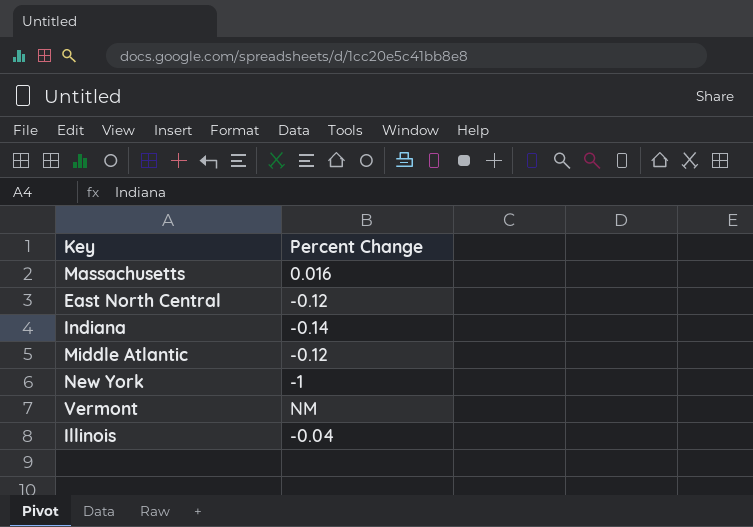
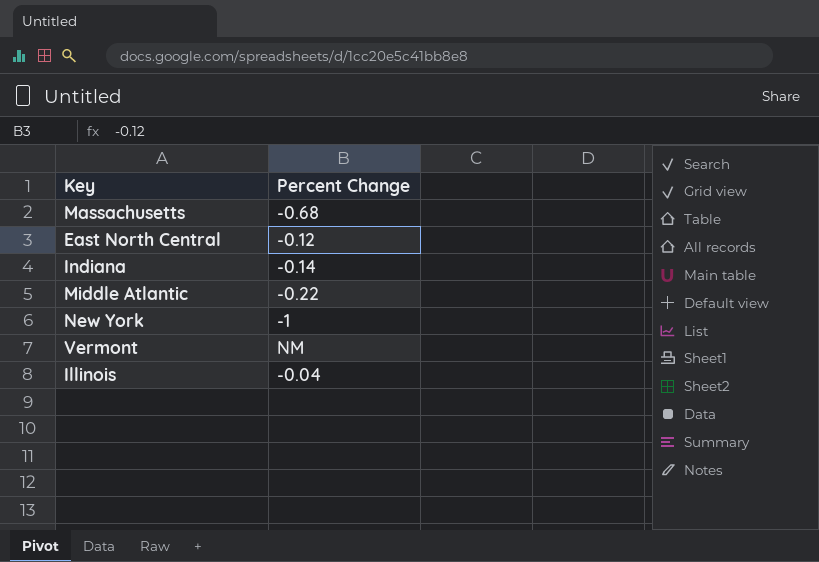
Massachusetts | Percent Change: 0.016 -> -0.68
Middle Atlantic | Percent Change: -0.12 -> -0.22

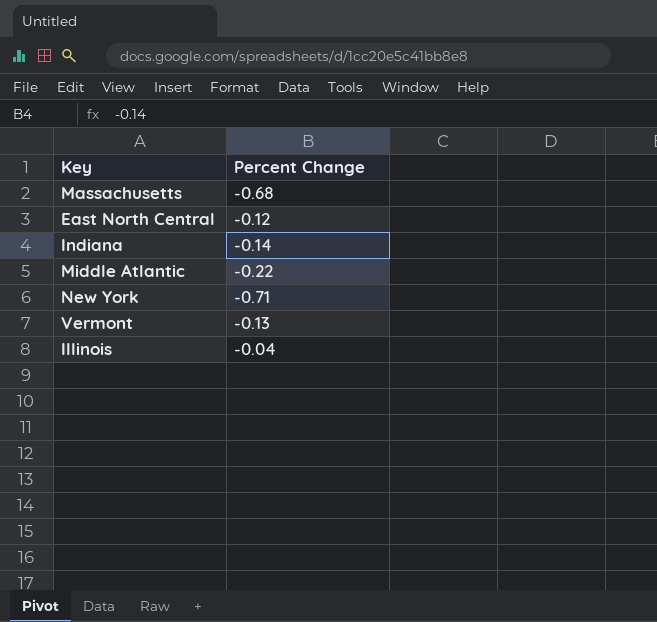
New York | Percent Change: -1 -> -0.71
Vermont | Percent Change: NM -> -0.13

